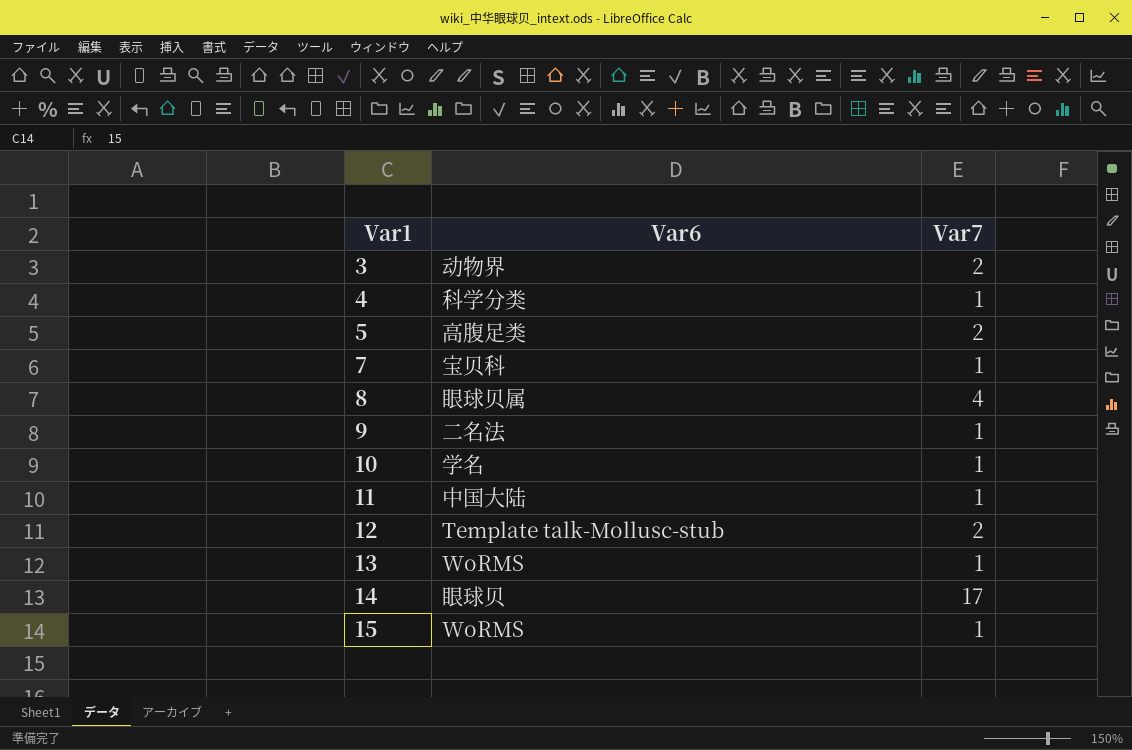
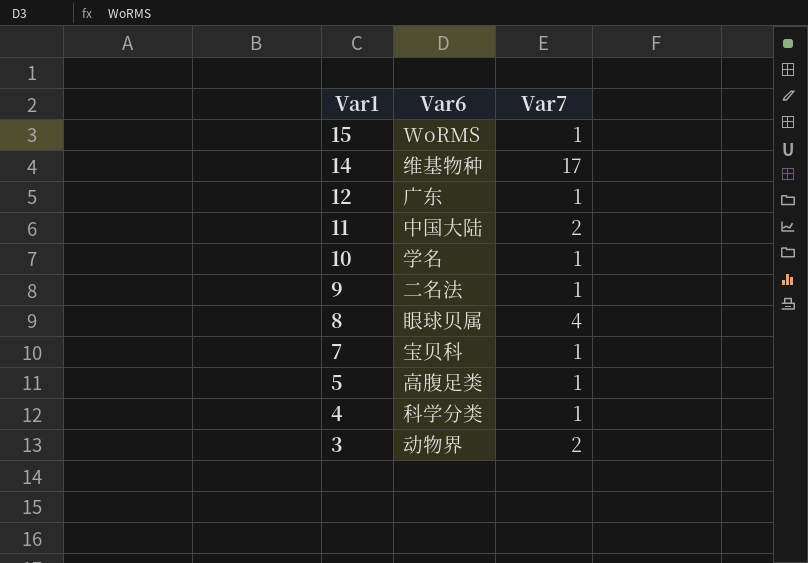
row order: Var1 ascending -> Var1 descending
row 13: WoRMS | 1 -> none
14 | Var6: 眼球贝 -> 维基物种
12 | Var6: Template talk-Mollusc-stub -> 广东
12 | Var7: 2 -> 1
11 | Var7: 1 -> 2
5 | Var7: 2 -> 1

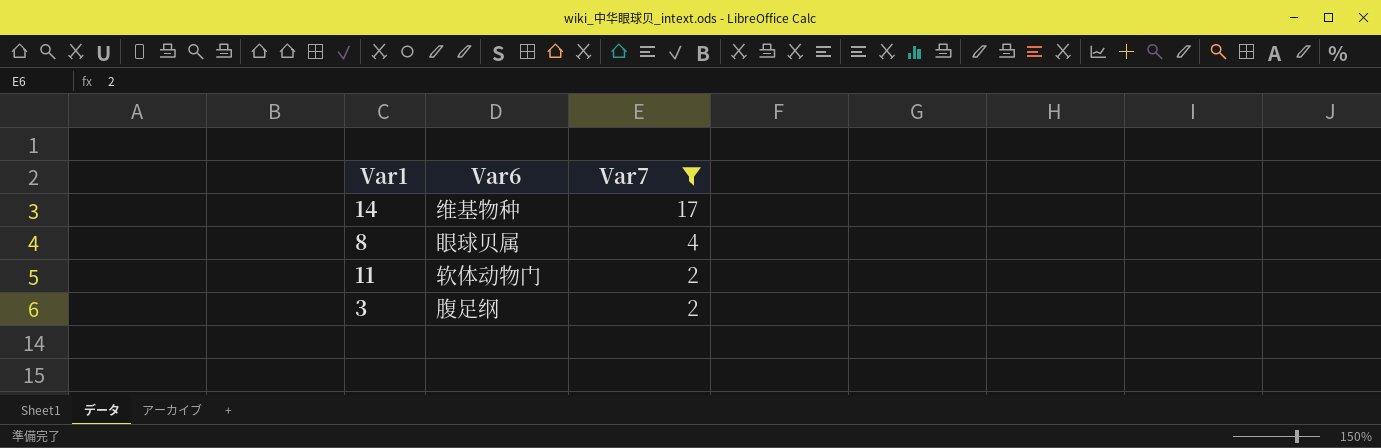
filter: none -> Var7 != 1
row order: Var1 descending -> Var7 descending
11 | Var6: 中国大陆 -> 软体动物门
3 | Var6: 动物界 -> 腹足纲

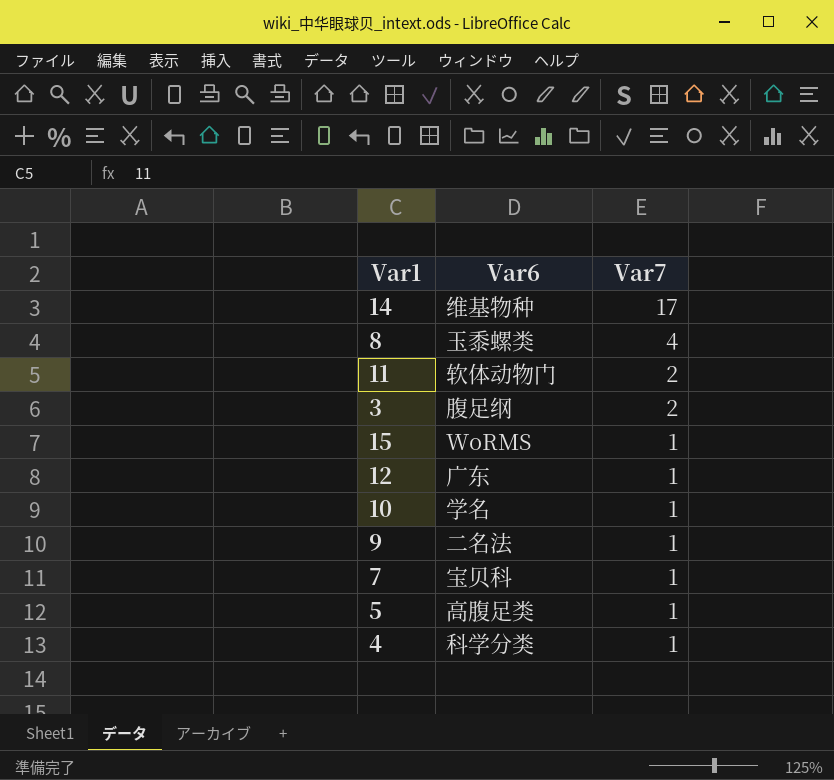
filter: Var7 != 1 -> none
8 | Var6: 眼球贝属 -> 玉黍螺类

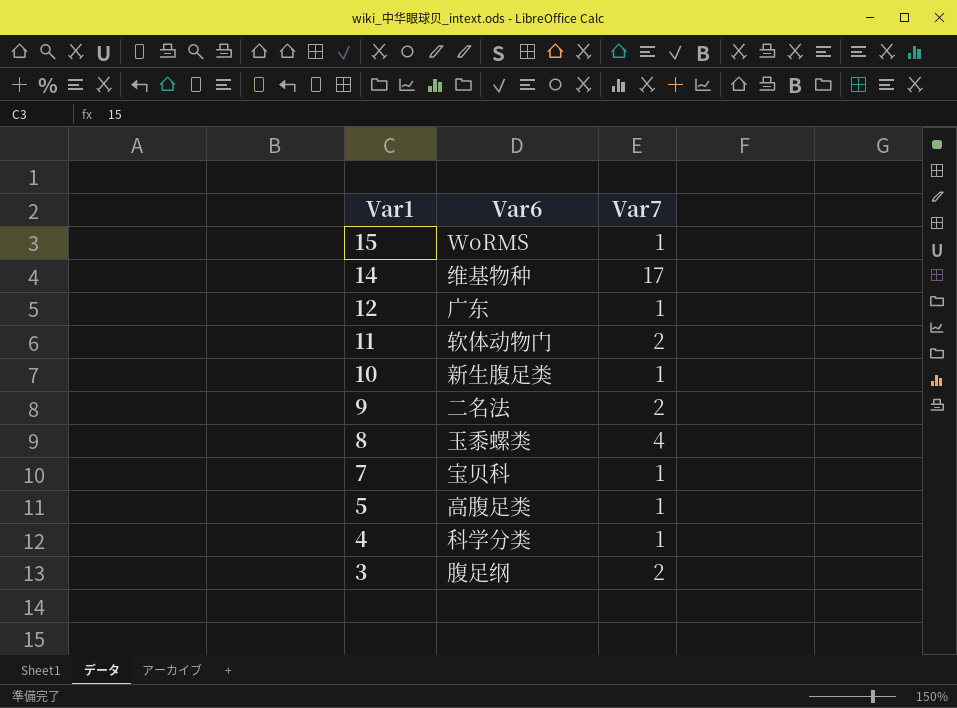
row order: Var7 descending -> Var1 descending
10 | Var6: 学名 -> 新生腹足类
9 | Var7: 1 -> 2

